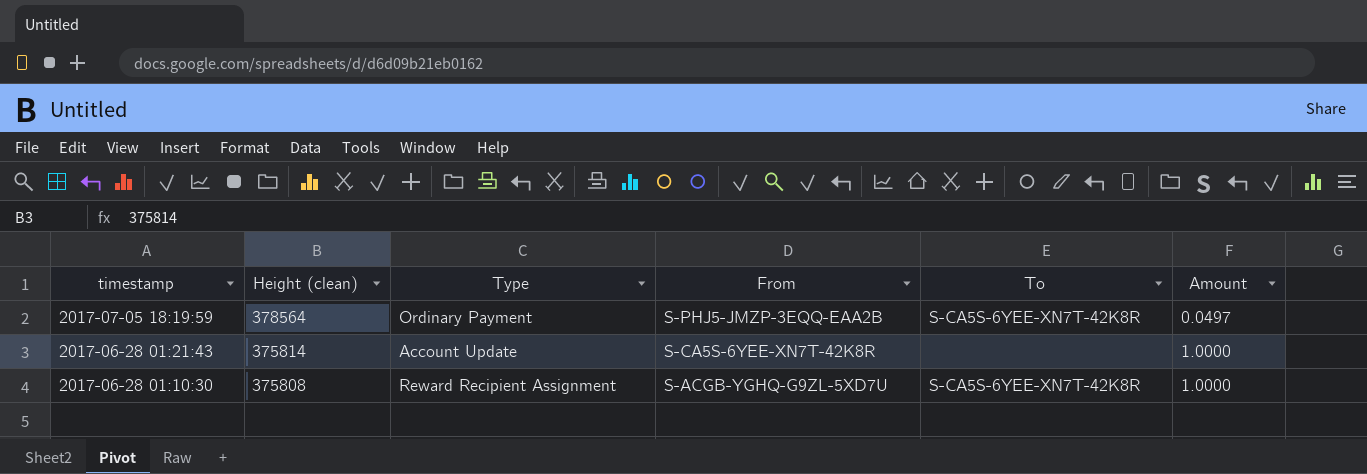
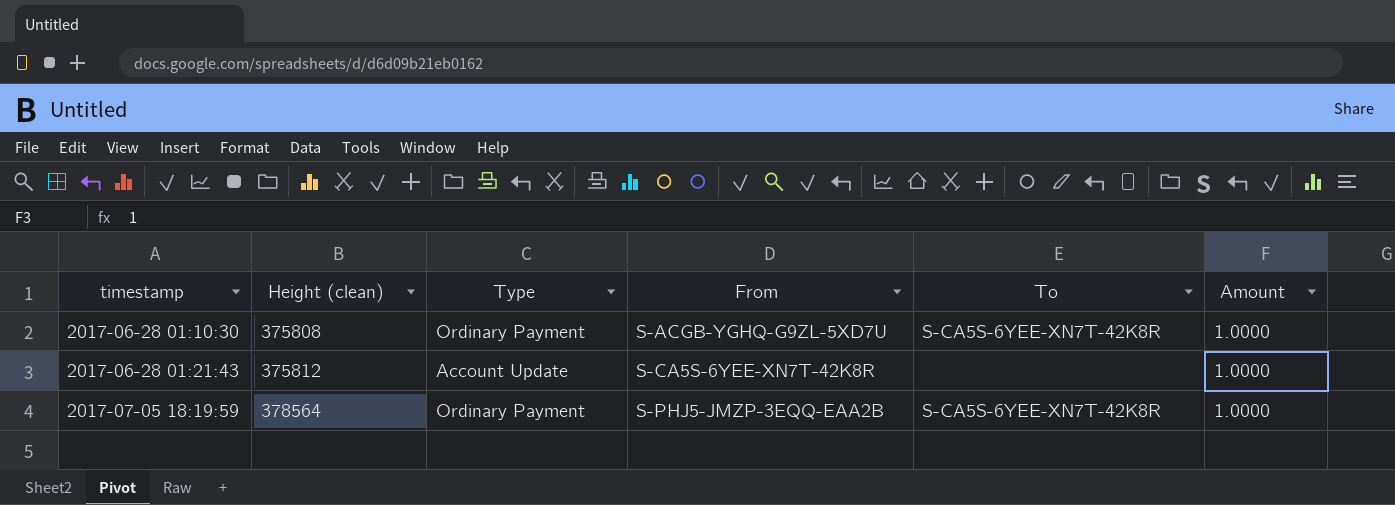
row order: timestamp descending -> timestamp ascending
2017-06-28 01:10:30 | Type: Reward Recipient Assignment -> Ordinary Payment
2017-06-28 01:21:43 | Height (clean): 375814 -> 375812
2017-07-05 18:19:59 | Amount: 0.0497 -> 1.0000

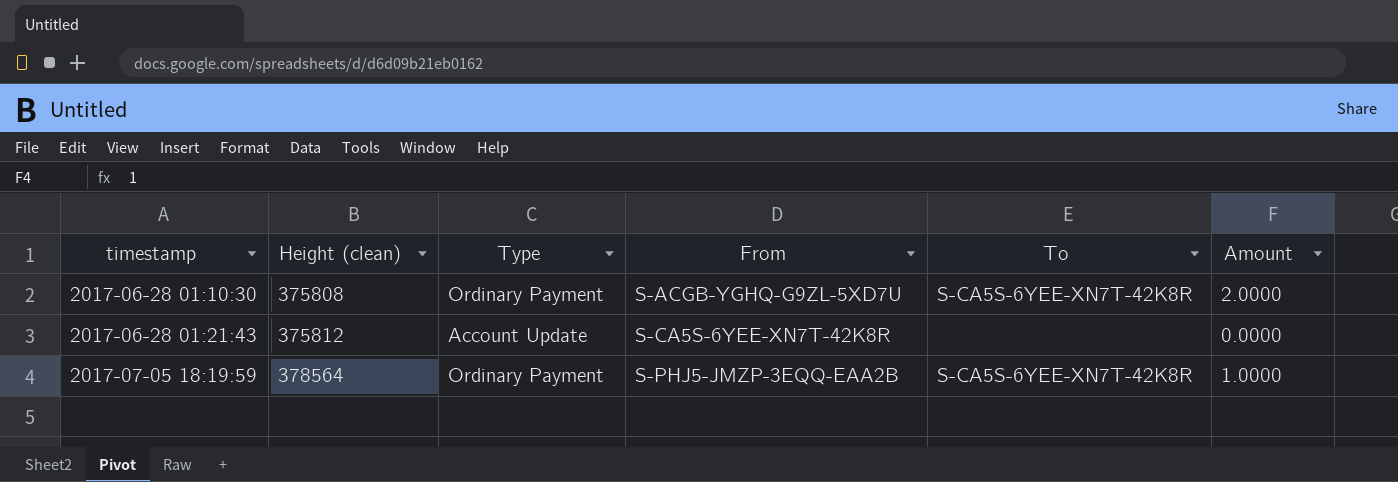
2017-06-28 01:10:30 | Amount: 1.0000 -> 2.0000
2017-06-28 01:21:43 | Amount: 1.0000 -> 0.0000

